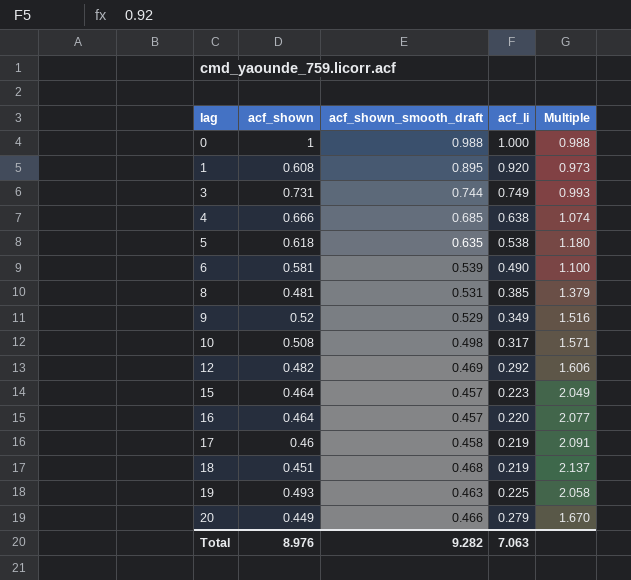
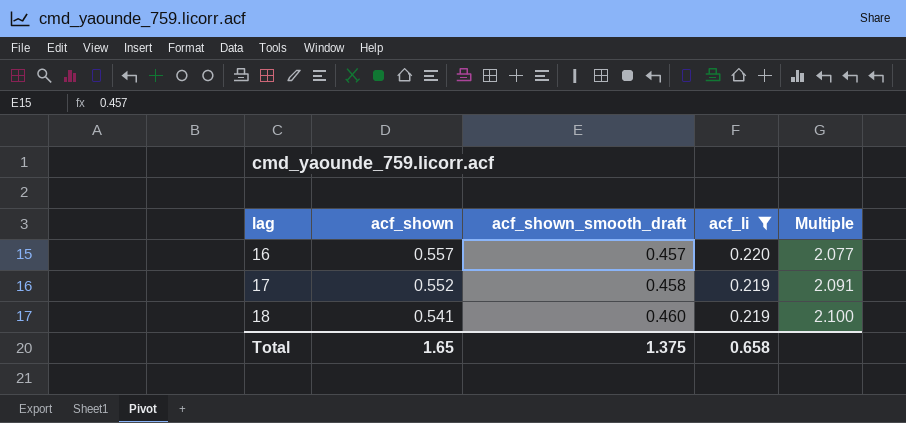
filter: none -> acf_li <= 0.220
16 | acf_shown: 0.464 -> 0.557
17 | acf_shown: 0.46 -> 0.552
18 | acf_shown: 0.451 -> 0.541
18 | acf_shown_smooth_draft: 0.468 -> 0.460
18 | Multiple: 2.137 -> 2.100
Total | acf_shown: 8.976 -> 1.65
Total | acf_shown_smooth_draft: 9.282 -> 1.375
Total | acf_li: 7.063 -> 0.658

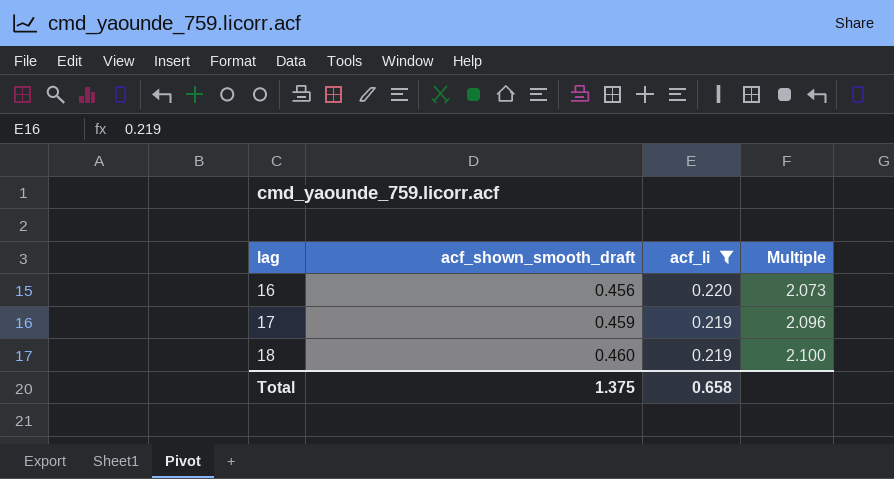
column acf_shown | position: 2 -> none
16 | acf_shown_smooth_draft: 0.457 -> 0.456
16 | Multiple: 2.077 -> 2.073
17 | acf_shown_smooth_draft: 0.458 -> 0.459
17 | Multiple: 2.091 -> 2.096

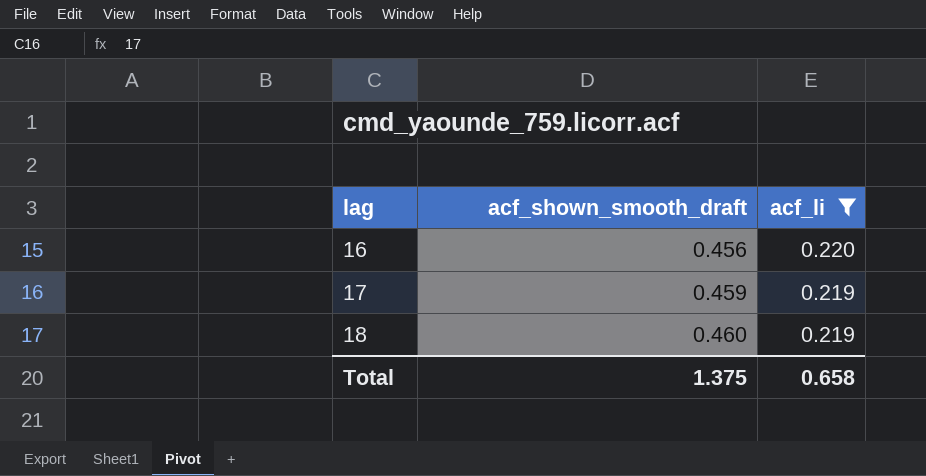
column Multiple | formula: [acf_shown_smooth_draft] / [acf_li] -> none

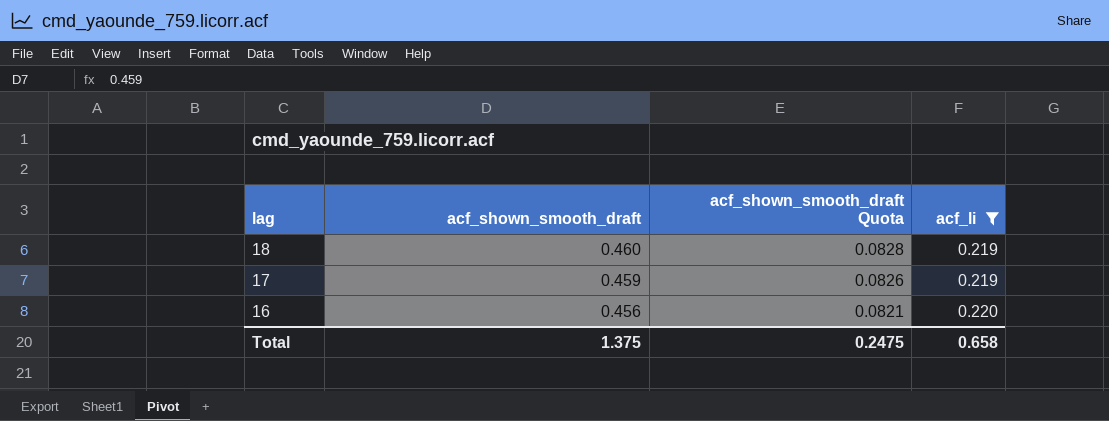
row order: lag ascending -> lag descending
column acf_shown_smooth_draft Quota | formula: none -> [acf_shown_smooth_draft] * 0.18

